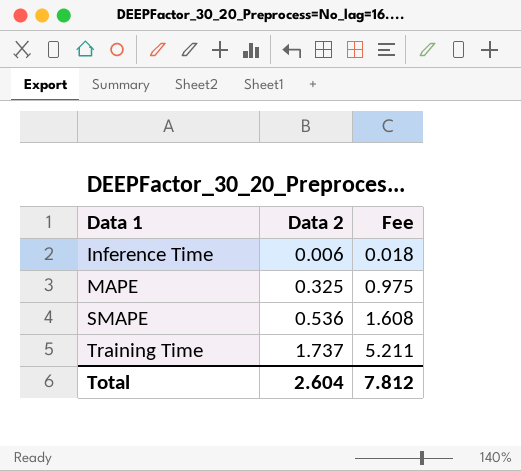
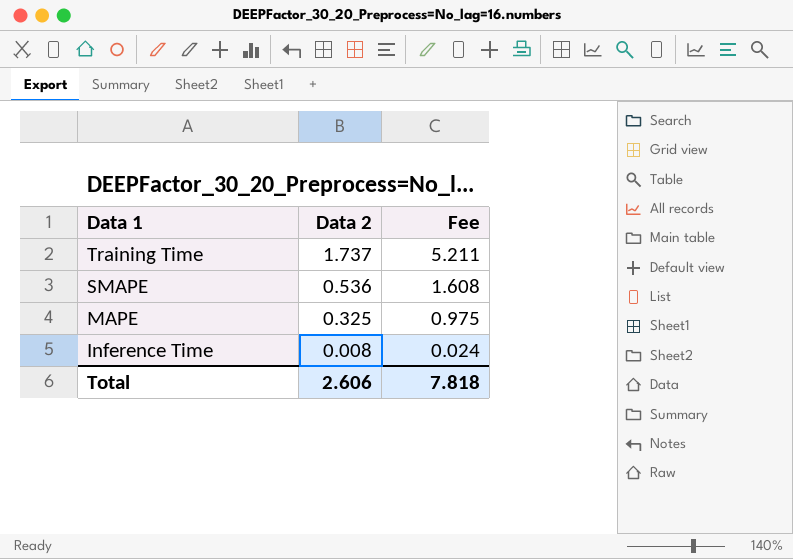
row order: Data 1 ascending -> Data 1 descending
Inference Time | Data 2: 0.006 -> 0.008
Inference Time | Fee: 0.018 -> 0.024
Total | Data 2: 2.604 -> 2.606
Total | Fee: 7.812 -> 7.818

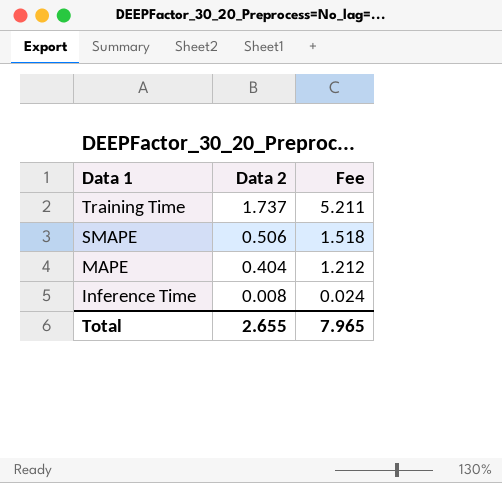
SMAPE | Data 2: 0.536 -> 0.506
SMAPE | Fee: 1.608 -> 1.518
MAPE | Data 2: 0.325 -> 0.404
MAPE | Fee: 0.975 -> 1.212
Total | Data 2: 2.606 -> 2.655
Total | Fee: 7.818 -> 7.965

